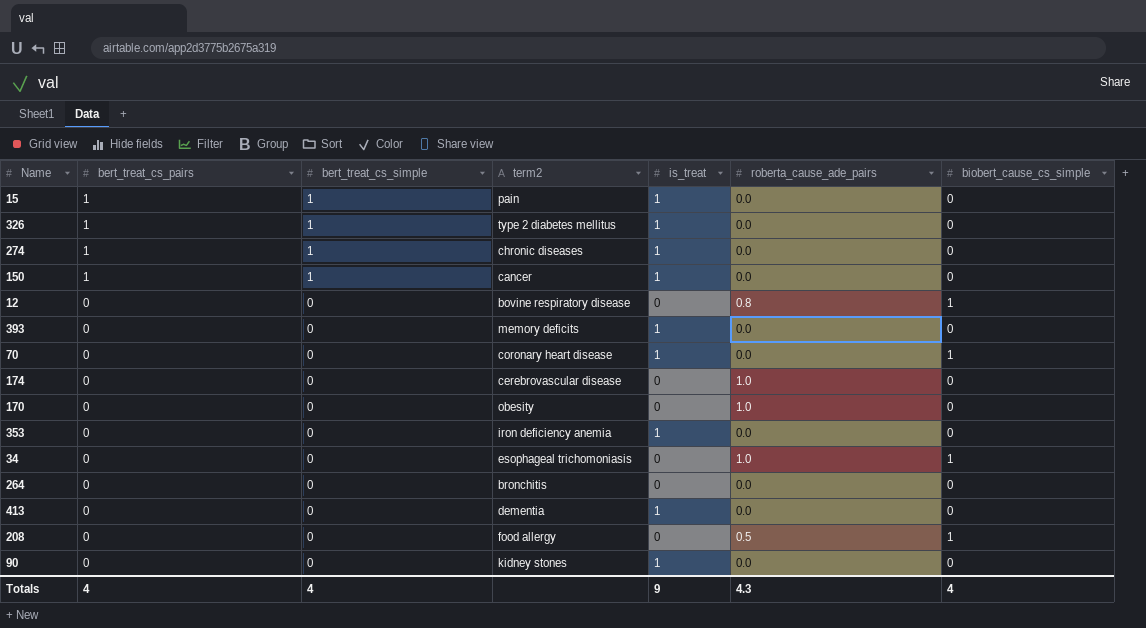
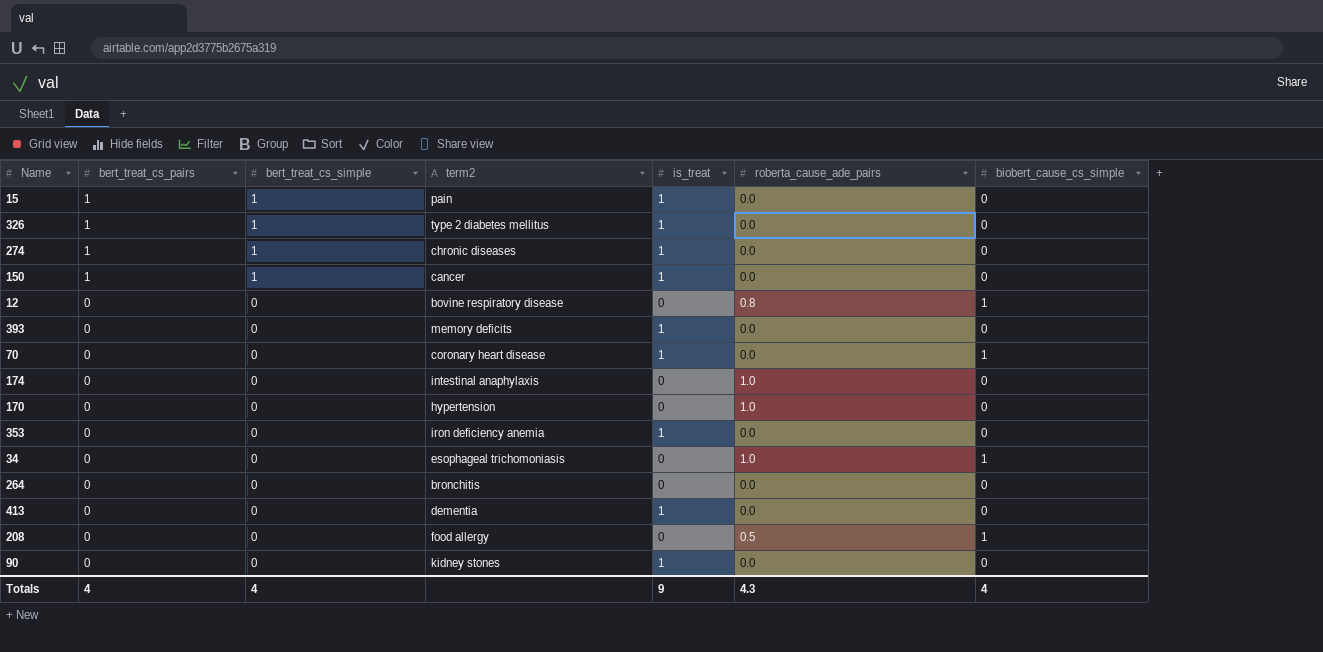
174 | term2: cerebrovascular disease -> intestinal anaphylaxis
170 | term2: obesity -> hypertension

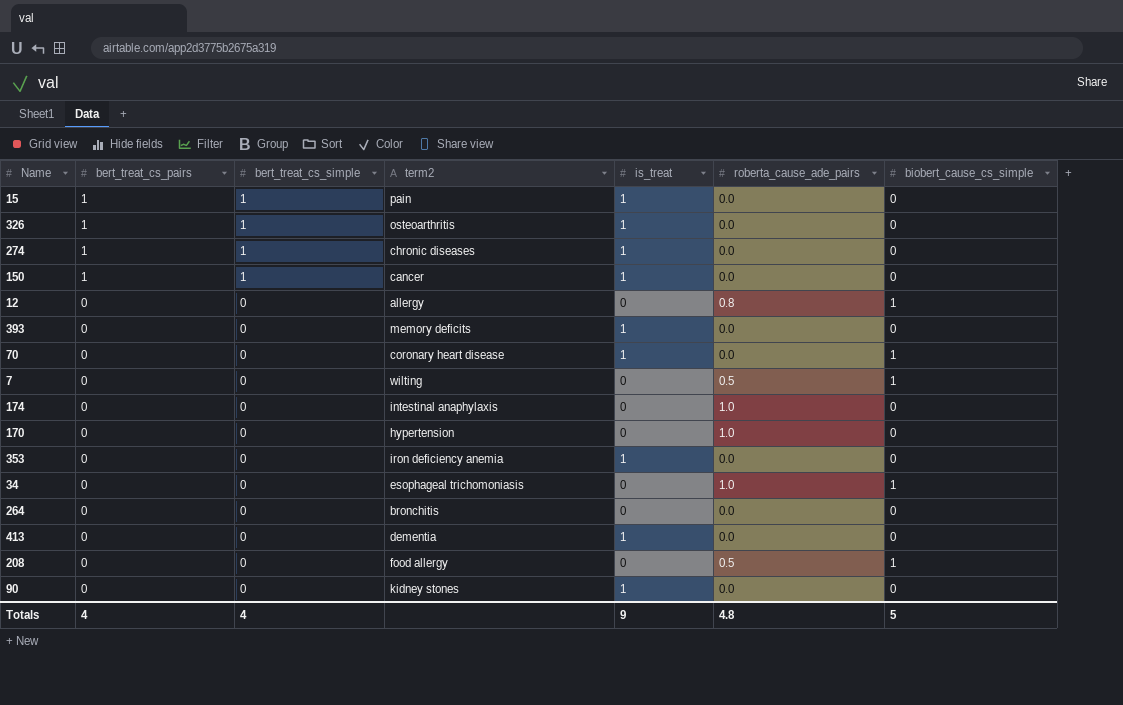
326 | term2: type 2 diabetes mellitus -> osteoarthritis
12 | term2: bovine respiratory disease -> allergy
row 7: none -> 0 | 0 | wilting | 0 | 0.5 | 1
Totals | roberta_cause_ade_pairs: 4.3 -> 4.8
Totals | biobert_cause_cs_simple: 4 -> 5

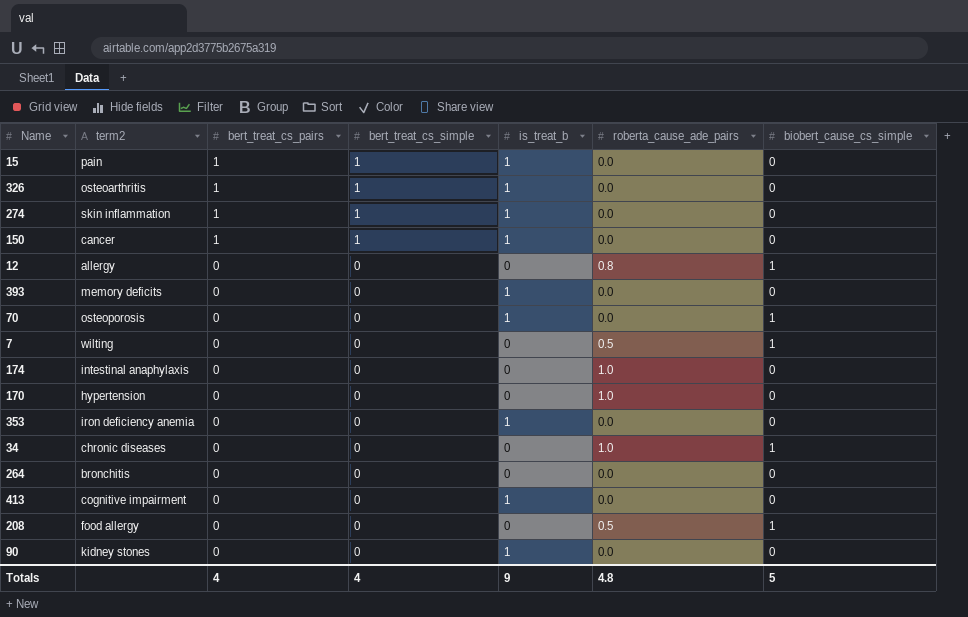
column term2 | position: 4 -> 2
column name: is_treat -> is_treat_b
274 | term2: chronic diseases -> skin inflammation
70 | term2: coronary heart disease -> osteoporosis
34 | term2: esophageal trichomoniasis -> chronic diseases
413 | term2: dementia -> cognitive impairment

